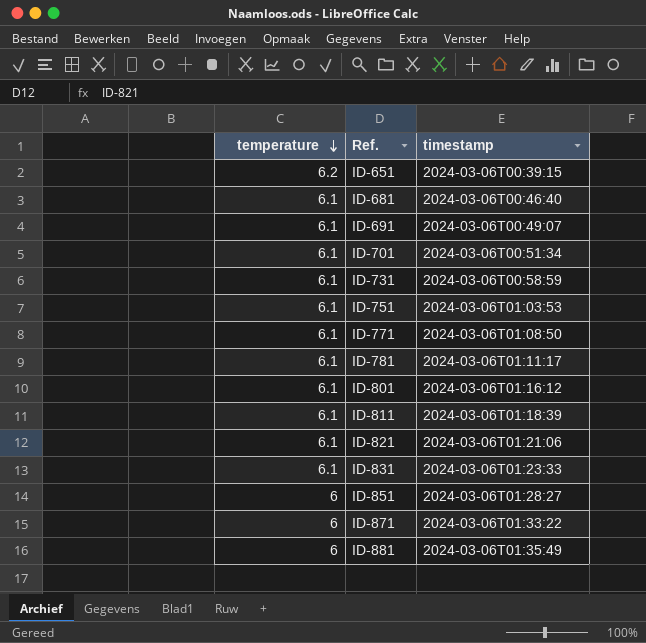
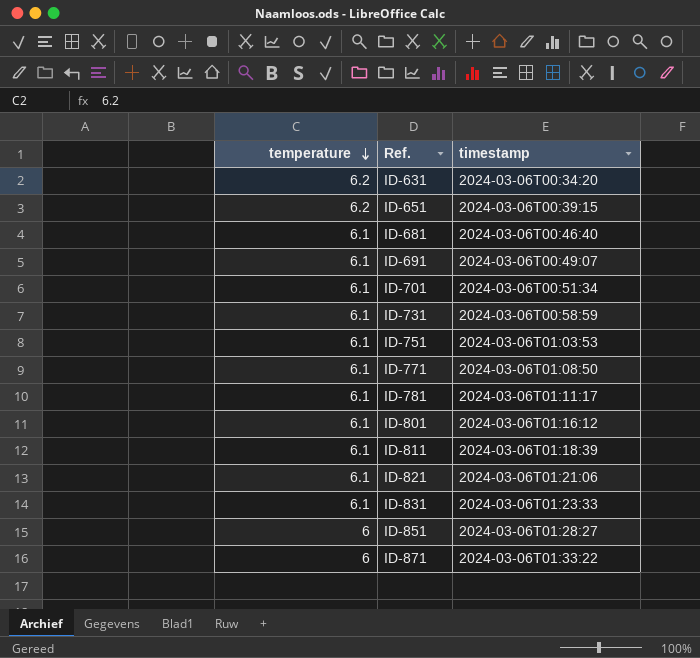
row ID-881: 6 | 2024-03-06T01:35:49 -> none
row ID-631: none -> 6.2 | 2024-03-06T00:34:20

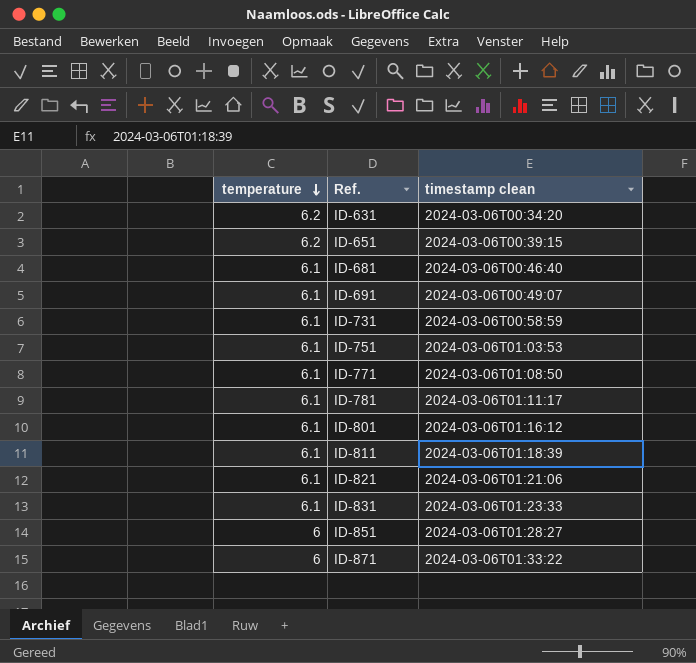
column name: timestamp -> timestamp clean
row ID-701: 6.1 | 2024-03-06T00:51:34 -> none

